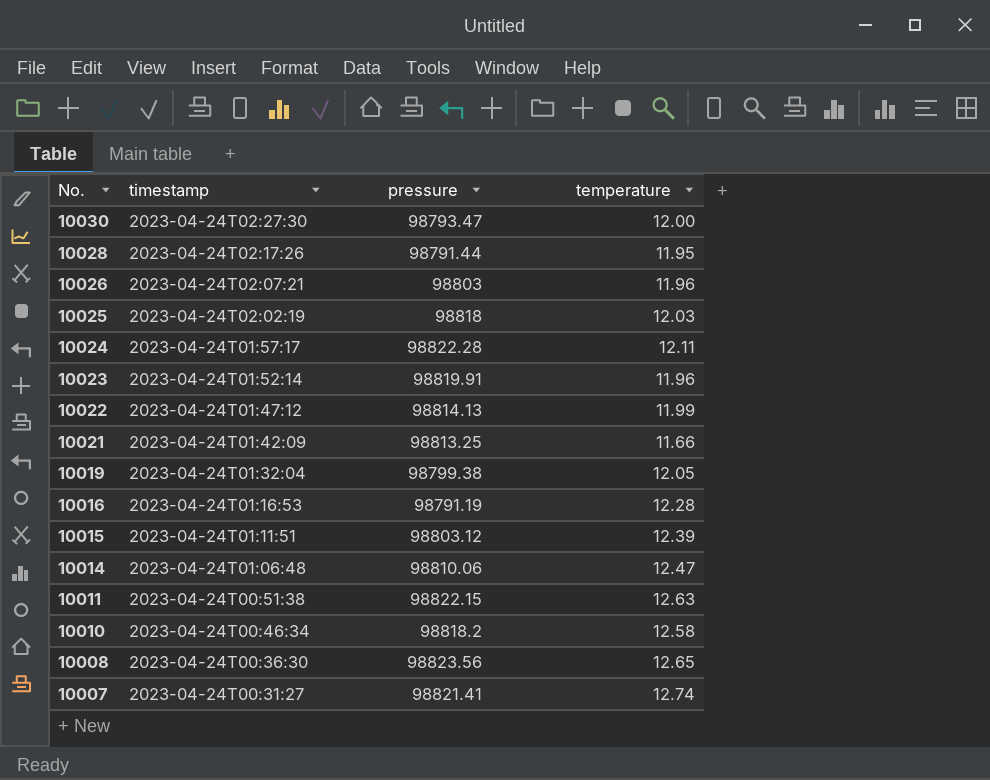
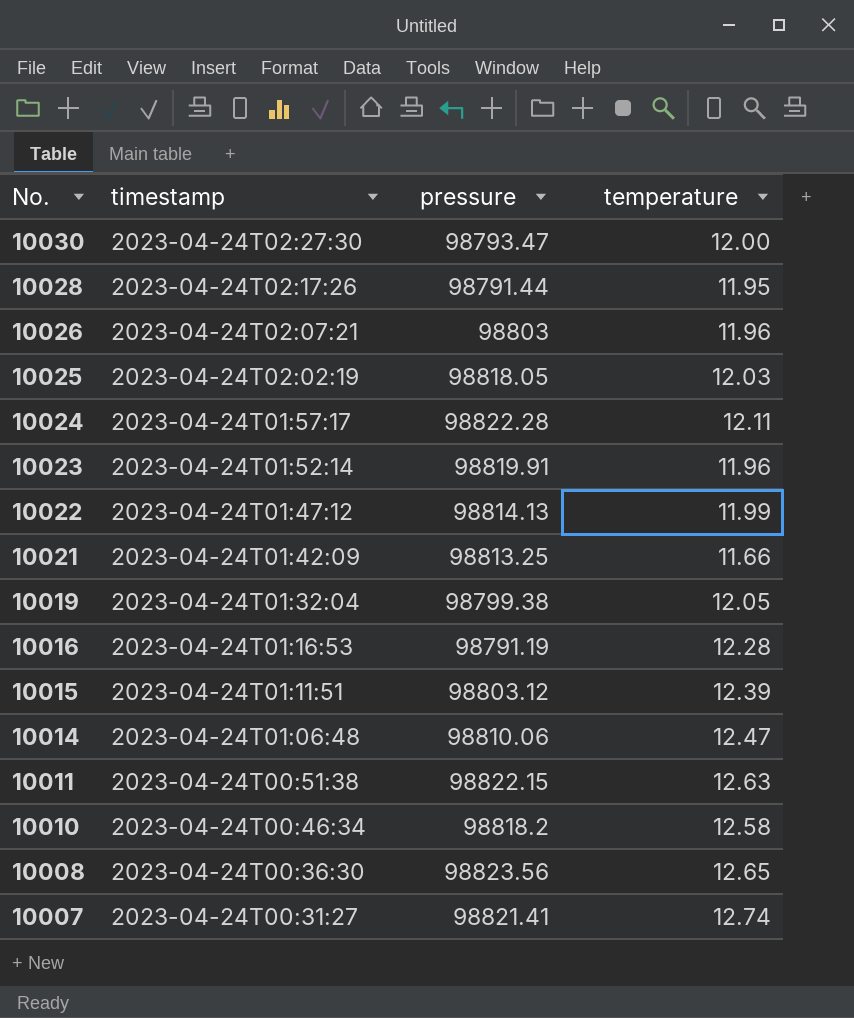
10025 | pressure: 98818 -> 98818.05

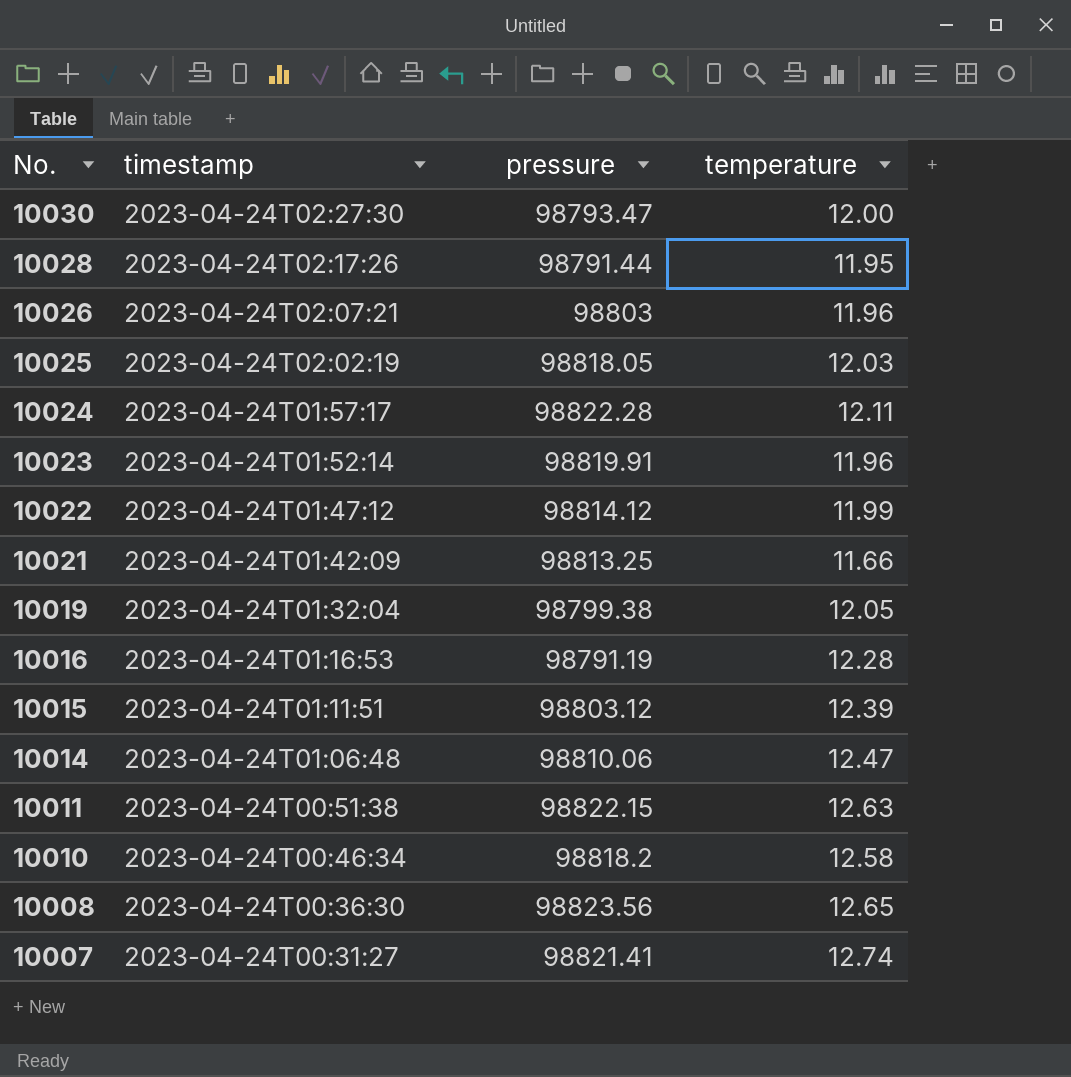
10022 | pressure: 98814.13 -> 98814.12

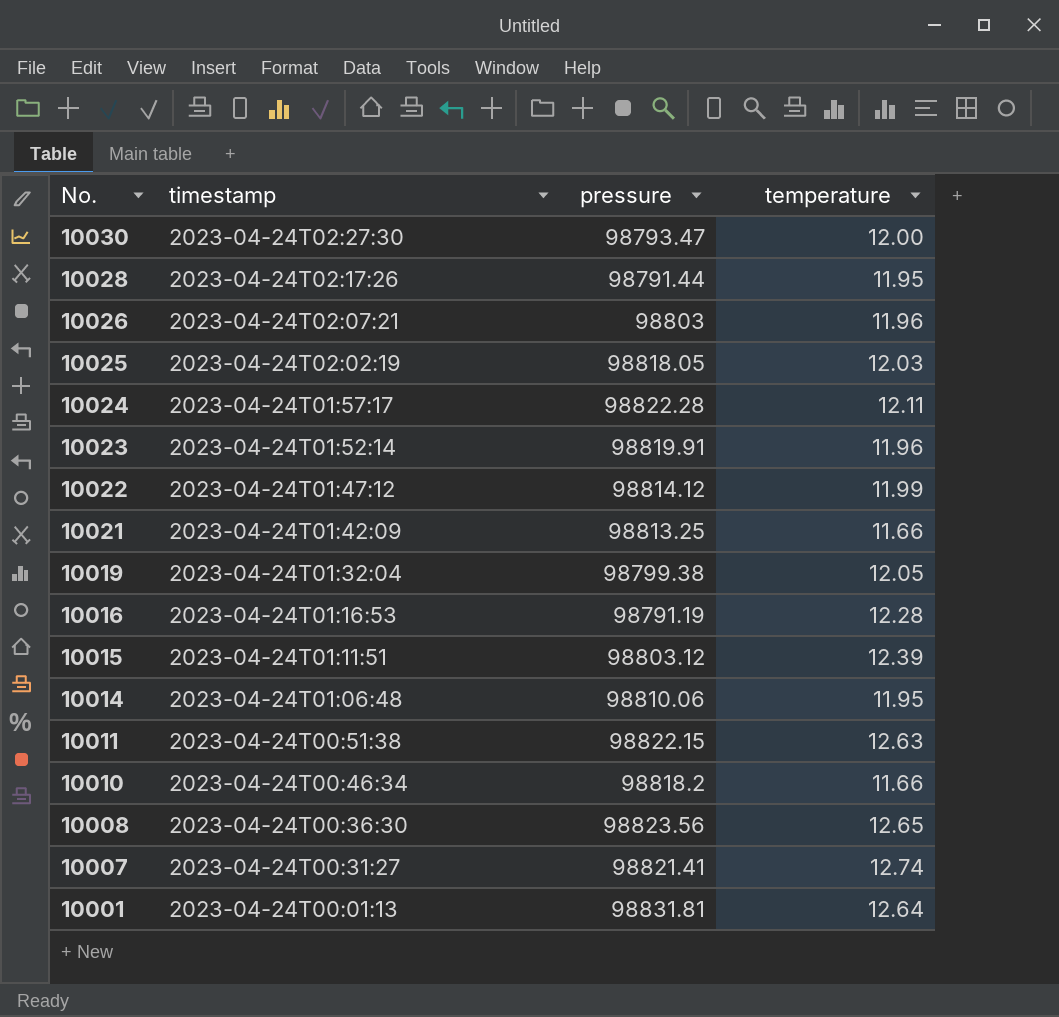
10014 | temperature: 12.47 -> 11.95
10010 | temperature: 12.58 -> 11.66
row 10001: none -> 2023-04-24T00:01:13 | 98831.81 | 12.64

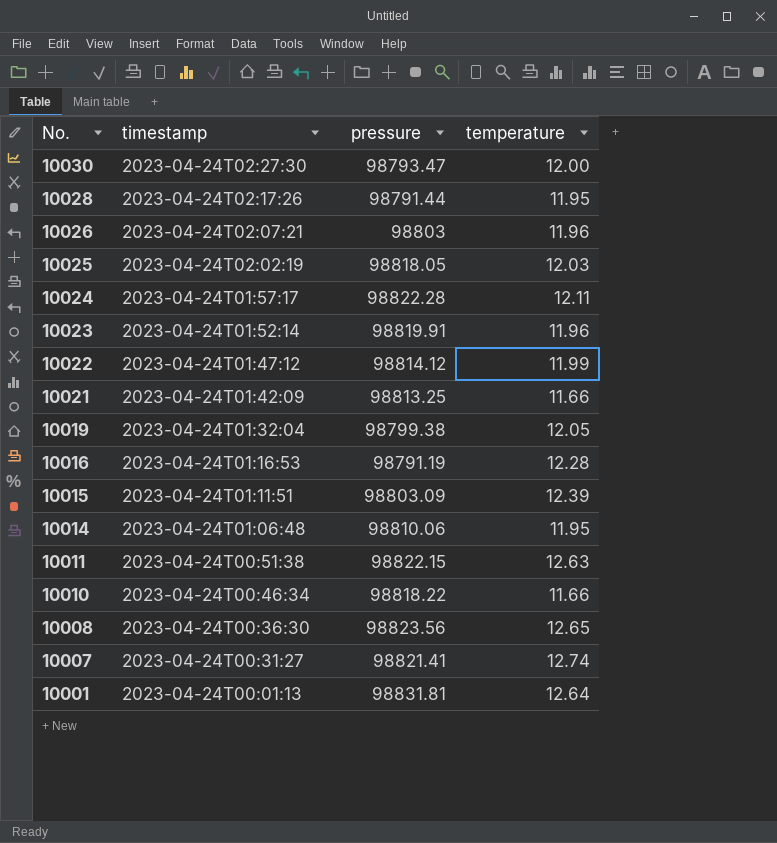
10015 | pressure: 98803.12 -> 98803.09
10010 | pressure: 98818.2 -> 98818.22

